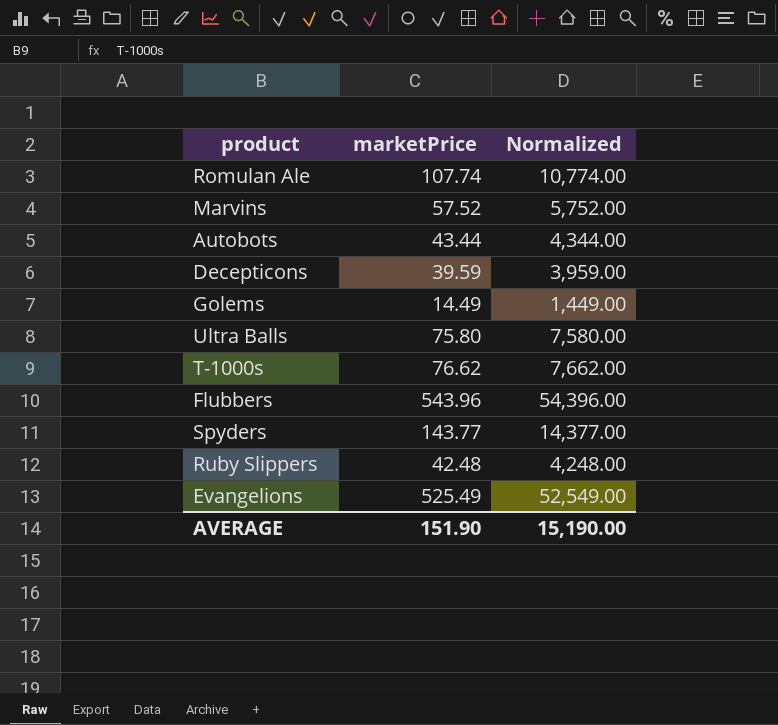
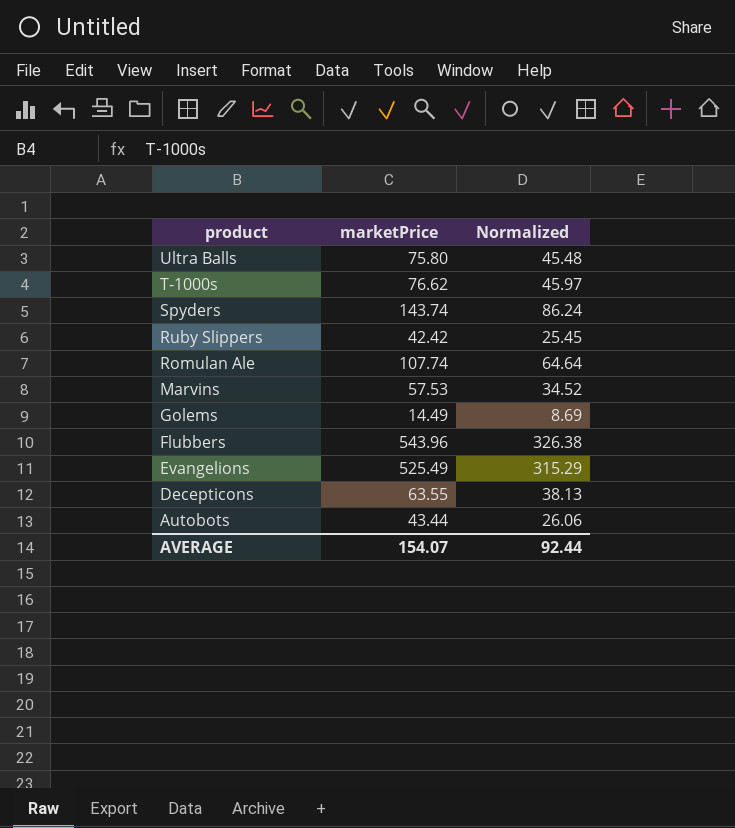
row order: none -> product descending
column Normalized | formula: [marketPrice] * 100 -> [marketPrice] * 0.6
Spyders | marketPrice: 143.77 -> 143.74
Ruby Slippers | marketPrice: 42.48 -> 42.42
Marvins | marketPrice: 57.52 -> 57.53
Decepticons | marketPrice: 39.59 -> 63.55
AVERAGE | marketPrice: 151.90 -> 154.07
AVERAGE | Normalized: 15,190.00 -> 92.44

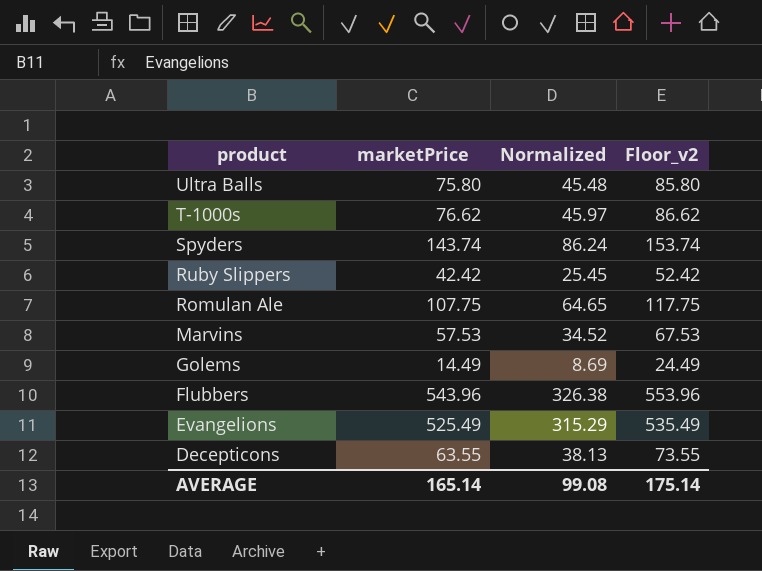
column Floor_v2 | formula: none -> [marketPrice] + 10
row Autobots: 43.44 | 26.06 -> none
Romulan Ale | marketPrice: 107.74 -> 107.75
Romulan Ale | Normalized: 64.64 -> 64.65
AVERAGE | marketPrice: 154.07 -> 165.14
AVERAGE | Normalized: 92.44 -> 99.08

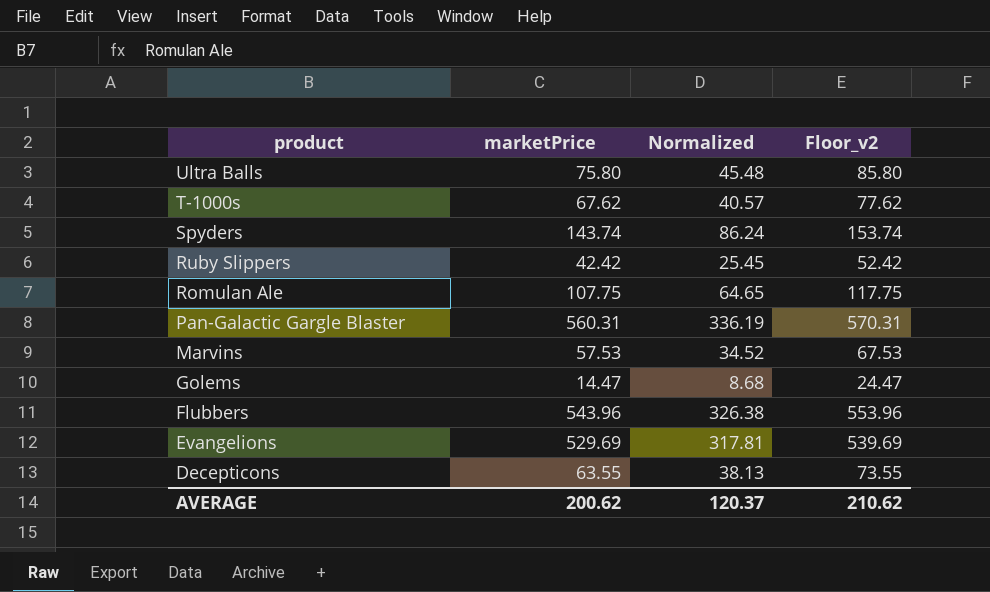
T-1000s | marketPrice: 76.62 -> 67.62
T-1000s | Normalized: 45.97 -> 40.57
T-1000s | Floor_v2: 86.62 -> 77.62
row Pan-Galactic Gargle Blaster: none -> 560.31 | 336.19 | 570.31
Golems | marketPrice: 14.49 -> 14.47
Golems | Normalized: 8.69 -> 8.68
Golems | Floor_v2: 24.49 -> 24.47
Evangelions | marketPrice: 525.49 -> 529.69
Evangelions | Normalized: 315.29 -> 317.81
Evangelions | Floor_v2: 535.49 -> 539.69
AVERAGE | marketPrice: 165.14 -> 200.62
AVERAGE | Normalized: 99.08 -> 120.37
AVERAGE | Floor_v2: 175.14 -> 210.62

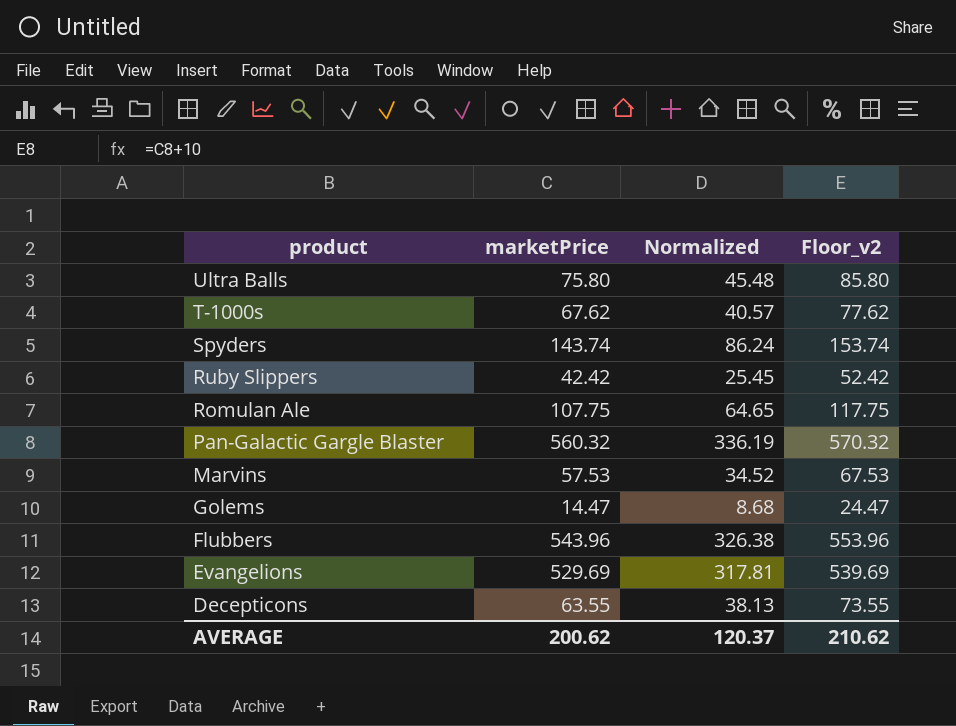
Pan-Galactic Gargle Blaster | marketPrice: 560.31 -> 560.32
Pan-Galactic Gargle Blaster | Floor_v2: 570.31 -> 570.32

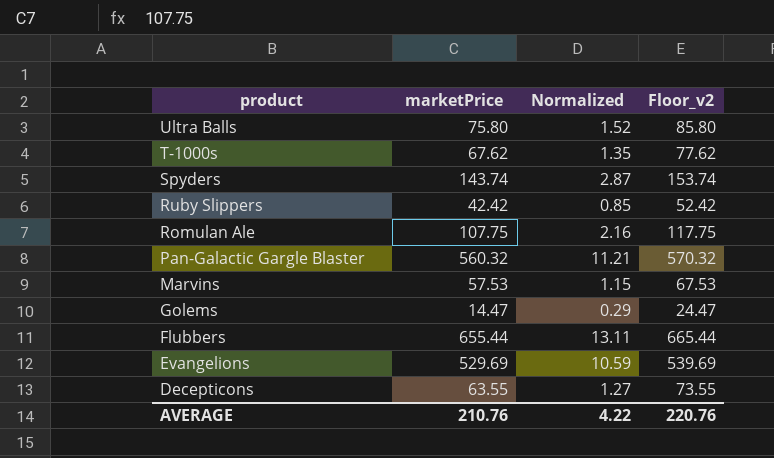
column Normalized | formula: [marketPrice] * 0.6 -> [marketPrice] * 0.02
Flubbers | marketPrice: 543.96 -> 655.44
Flubbers | Floor_v2: 553.96 -> 665.44
AVERAGE | marketPrice: 200.62 -> 210.76
AVERAGE | Normalized: 120.37 -> 4.22
AVERAGE | Floor_v2: 210.62 -> 220.76

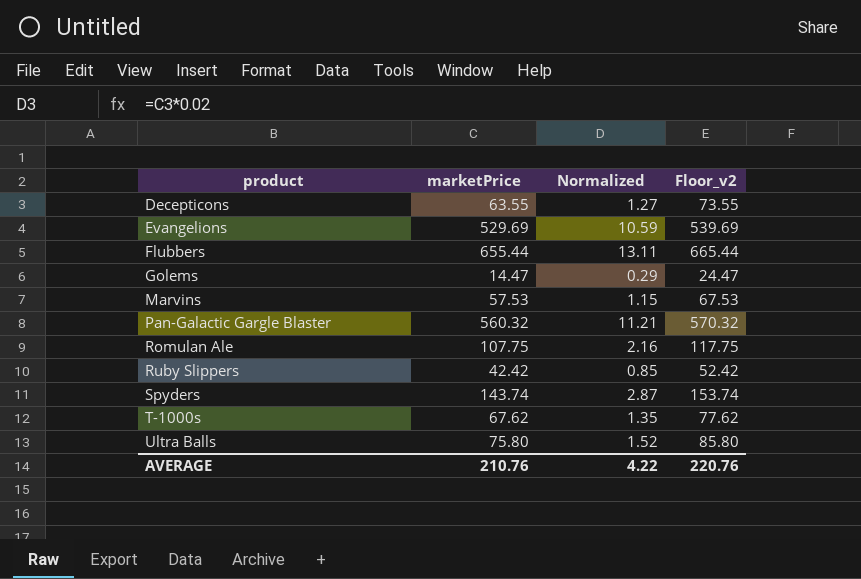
row order: product descending -> product ascending

